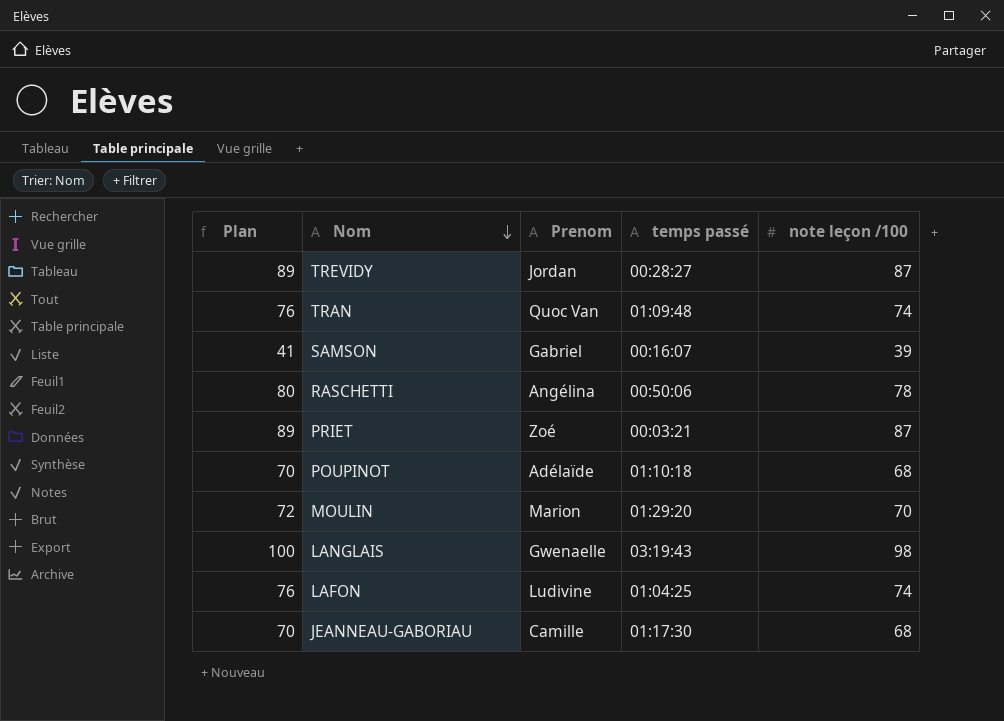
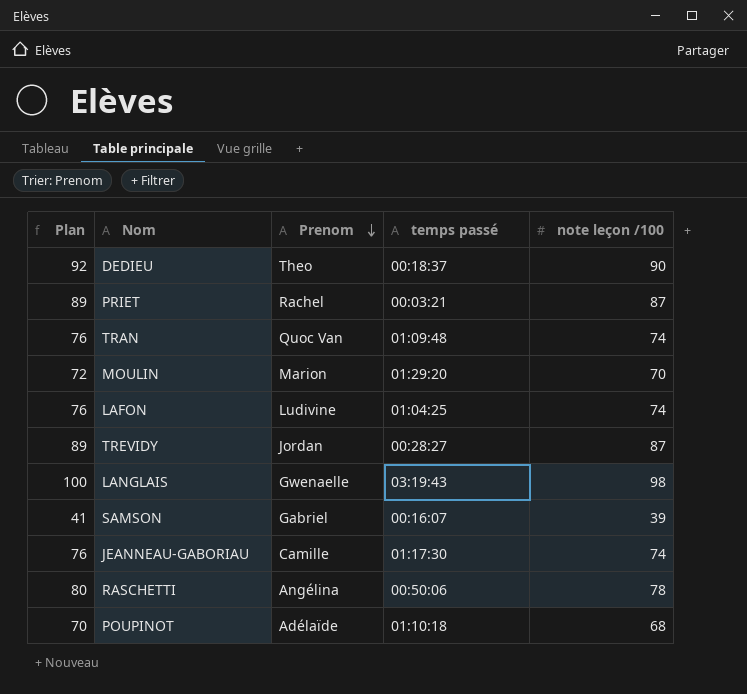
row order: Nom descending -> Prenom descending
row DEDIEU: none -> 92 | Theo | 00:18:37 | 90
PRIET | Prenom: Zoé -> Rachel
JEANNEAU-GABORIAU | Plan: 70 -> 76
JEANNEAU-GABORIAU | note leçon /100: 68 -> 74

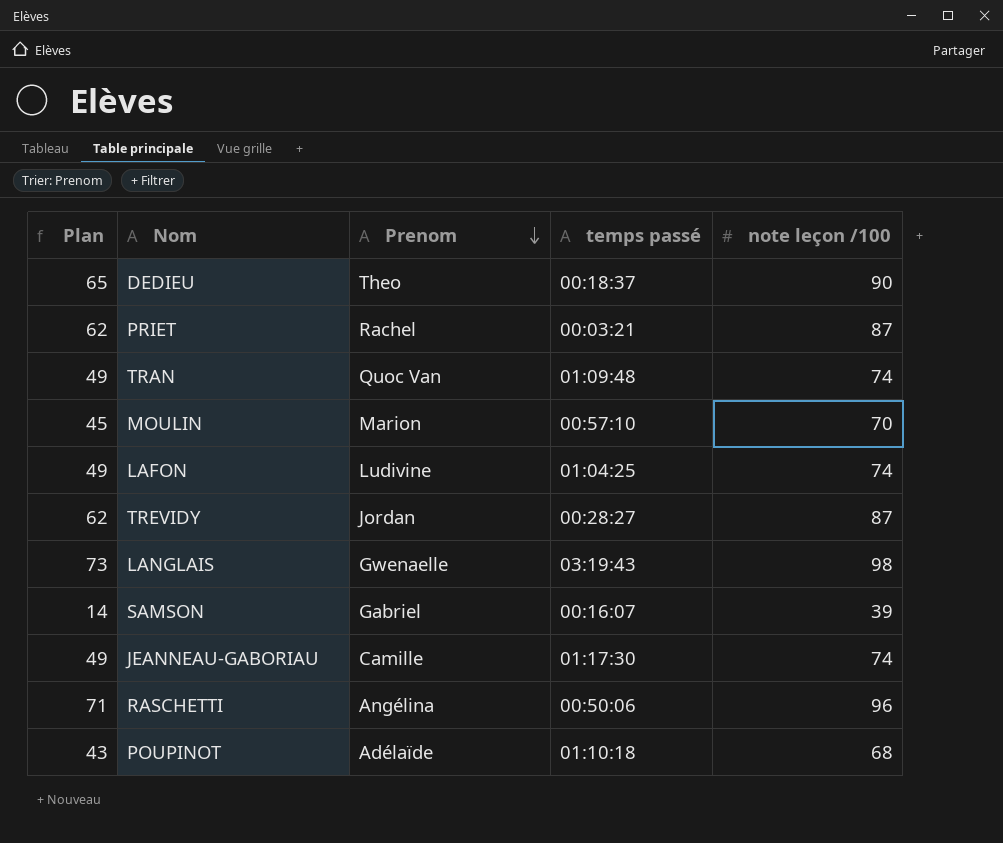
column Plan | formula: [note leçon /100] + 2 -> [note leçon /100] - 25
MOULIN | temps passé: 01:29:20 -> 00:57:10
RASCHETTI | note leçon /100: 78 -> 96

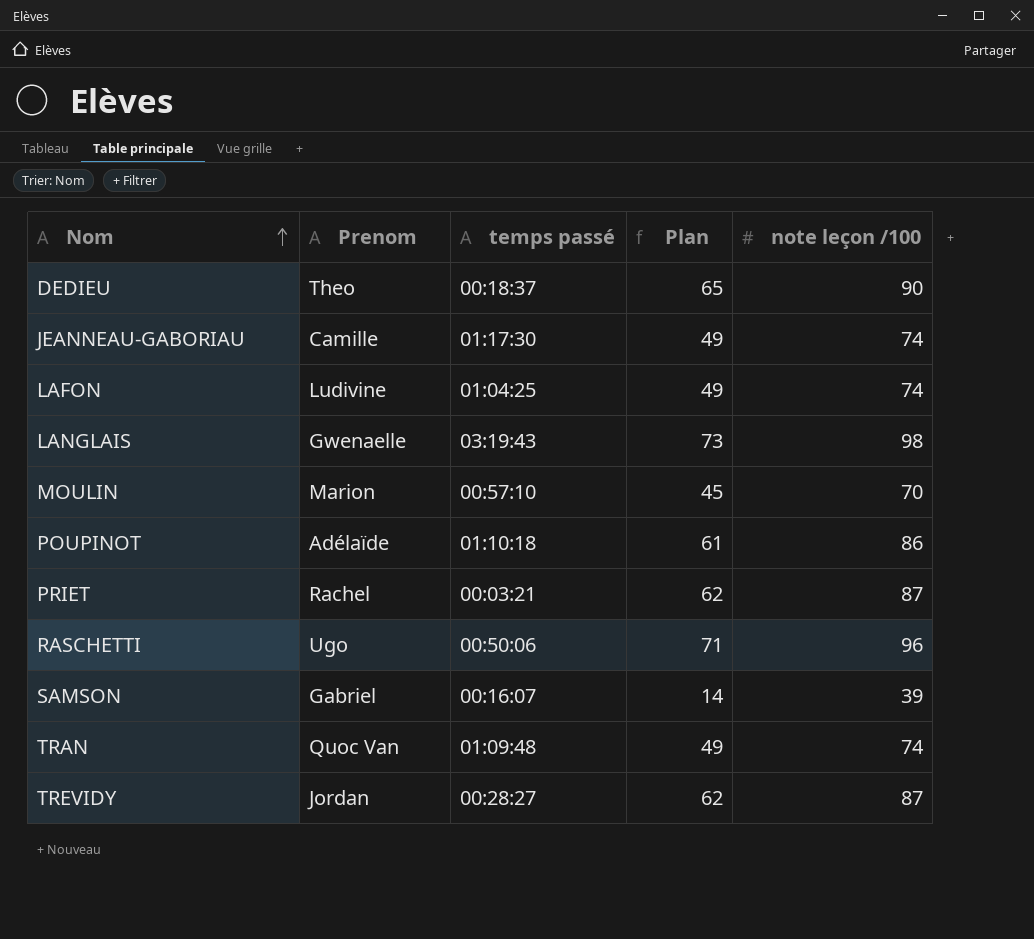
row order: Prenom descending -> Nom ascending
column Plan | position: 1 -> 4
POUPINOT | Plan: 43 -> 61
POUPINOT | note leçon /100: 68 -> 86
RASCHETTI | Prenom: Angélina -> Ugo

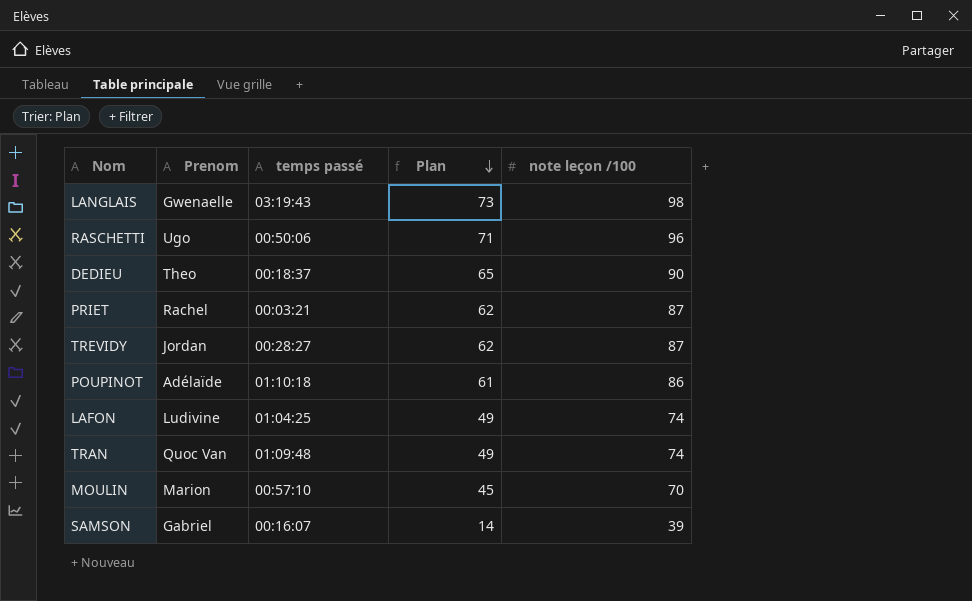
row order: Nom ascending -> Plan descending
row JEANNEAU-GABORIAU: Camille | 01:17:30 | 49 | 74 -> none

